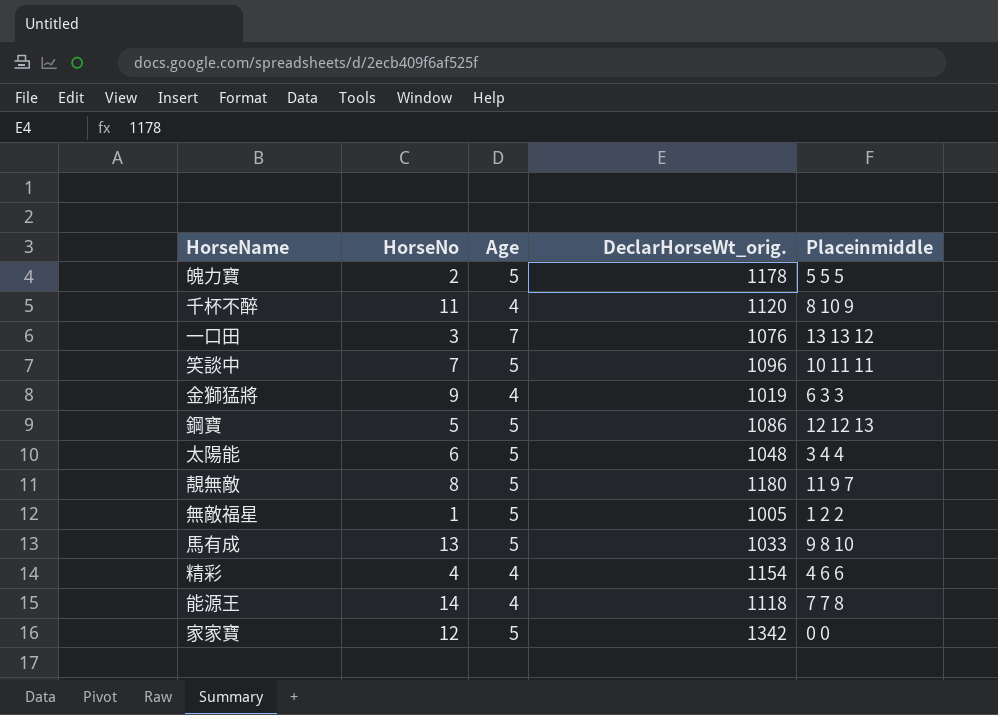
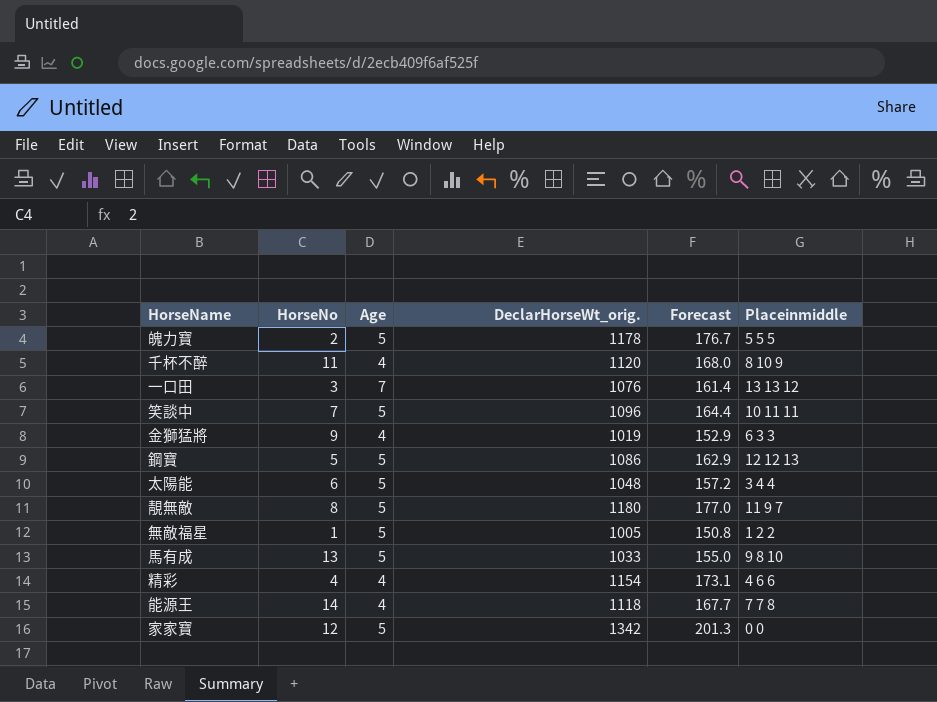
column Forecast | formula: none -> [DeclarHorseWt_orig.] * 0.15

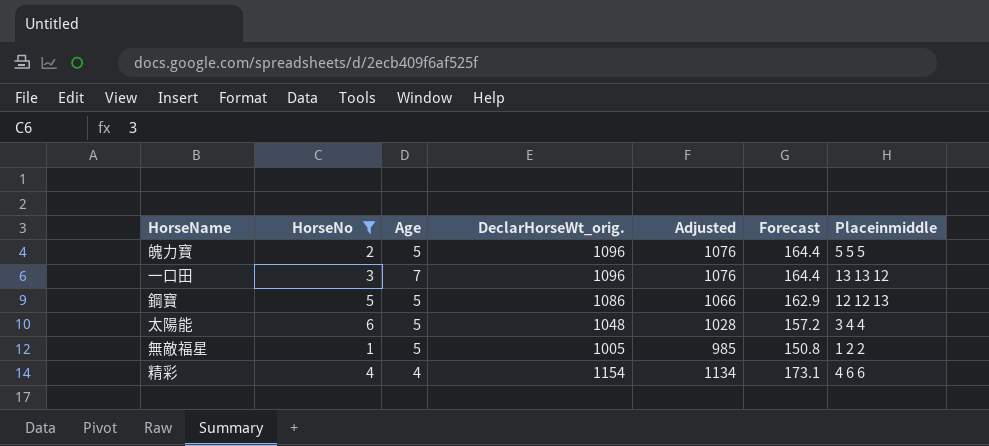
filter: none -> HorseNo <= 6
column Adjusted | formula: none -> [DeclarHorseWt_orig.] - 20
魄力寶 | DeclarHorseWt_orig.: 1178 -> 1096
魄力寶 | Forecast: 176.7 -> 164.4
一口田 | DeclarHorseWt_orig.: 1076 -> 1096
一口田 | Forecast: 161.4 -> 164.4

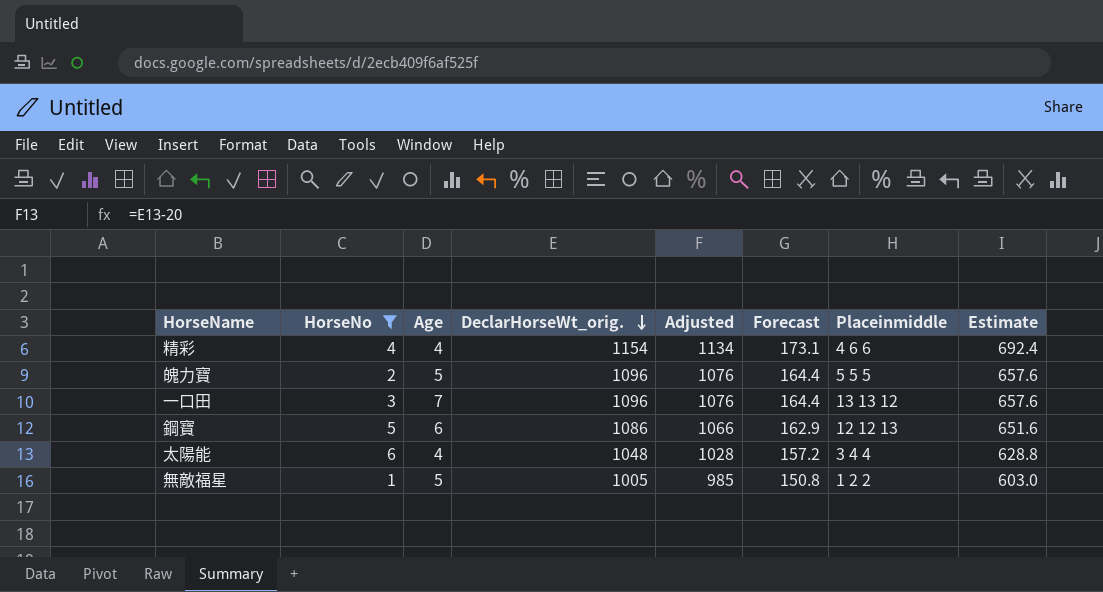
row order: none -> DeclarHorseWt_orig. descending
column Estimate | formula: none -> [DeclarHorseWt_orig.] * 0.6
鋼寶 | Age: 5 -> 6
太陽能 | Age: 5 -> 4

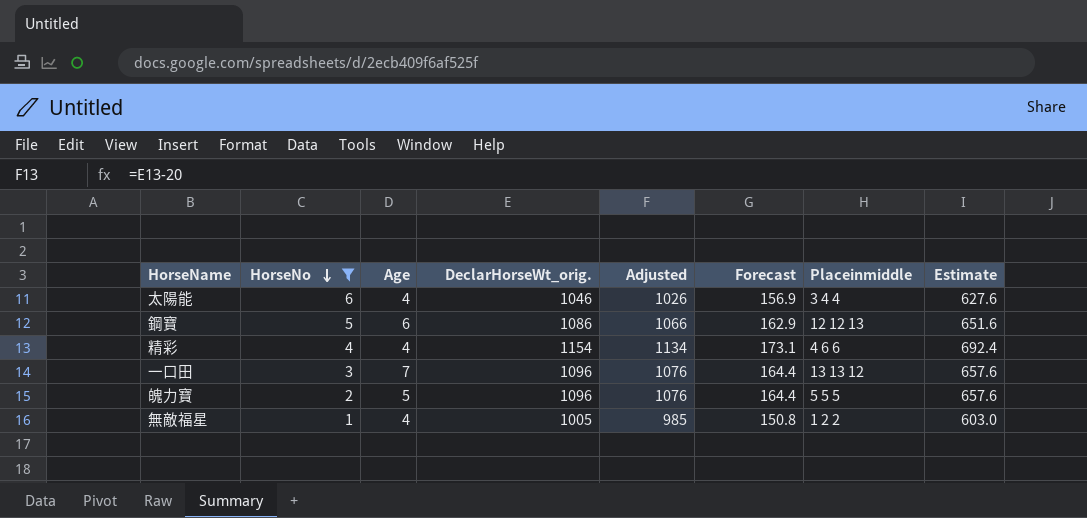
row order: DeclarHorseWt_orig. descending -> HorseNo descending
太陽能 | DeclarHorseWt_orig.: 1048 -> 1046
太陽能 | Adjusted: 1028 -> 1026
太陽能 | Forecast: 157.2 -> 156.9
太陽能 | Estimate: 628.8 -> 627.6
無敵福星 | Age: 5 -> 4

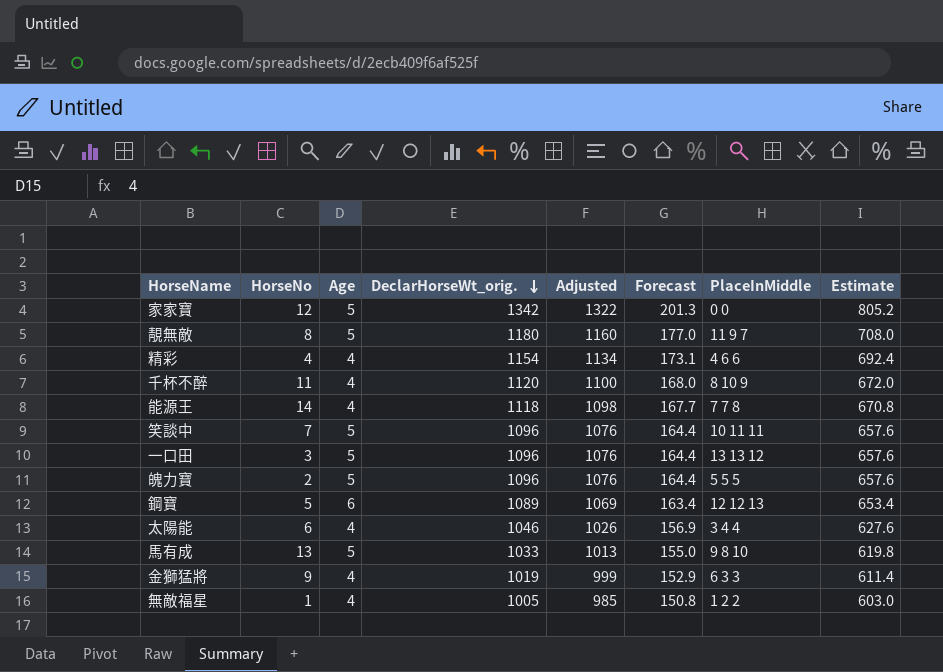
filter: HorseNo <= 6 -> none
row order: HorseNo descending -> DeclarHorseWt_orig. descending
column name: Placeinmiddle -> PlaceInMiddle
一口田 | Age: 7 -> 5
鋼寶 | DeclarHorseWt_orig.: 1086 -> 1089
鋼寶 | Adjusted: 1066 -> 1069
鋼寶 | Forecast: 162.9 -> 163.4
鋼寶 | Estimate: 651.6 -> 653.4

